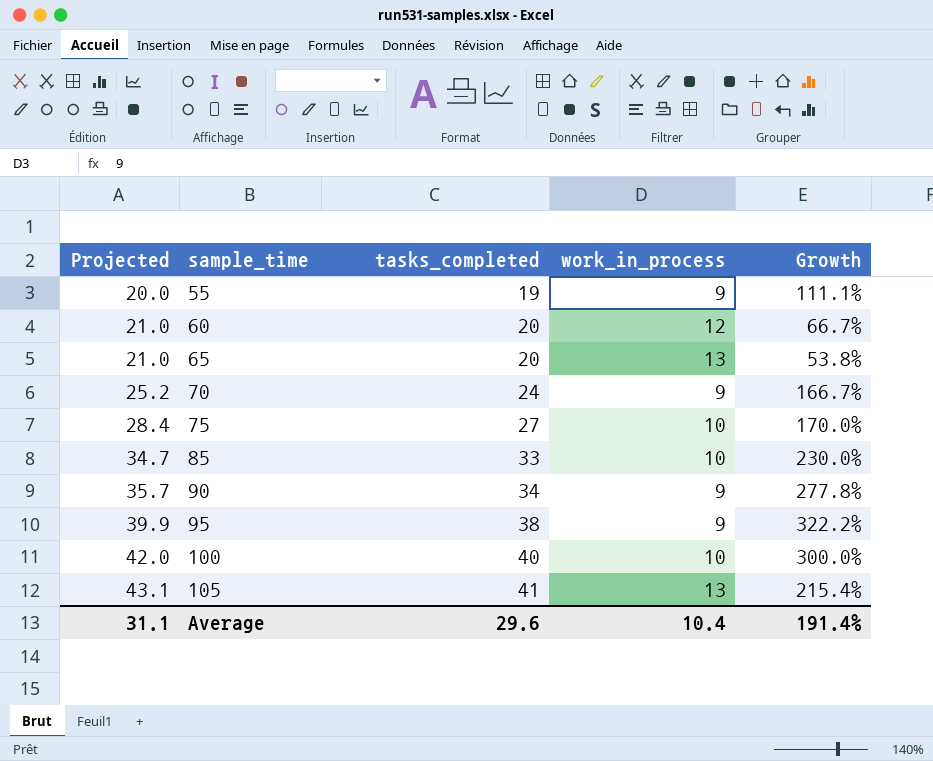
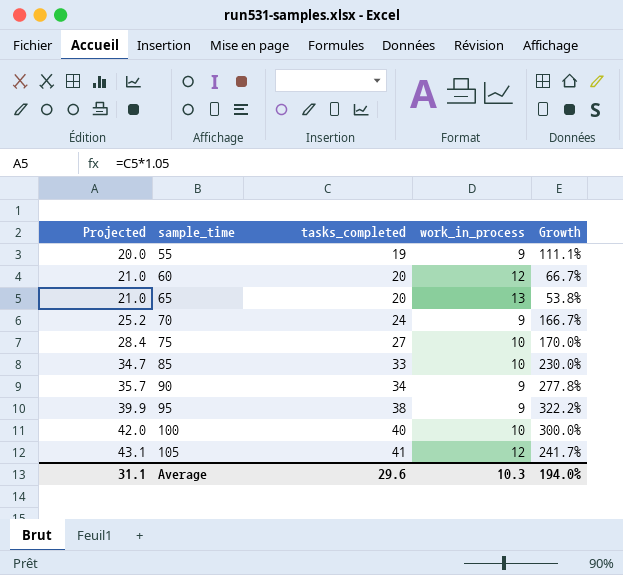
105 | work_in_process: 13 -> 12
105 | Growth: 215.4% -> 241.7%
Average | work_in_process: 10.4 -> 10.3
Average | Growth: 191.4% -> 194.0%

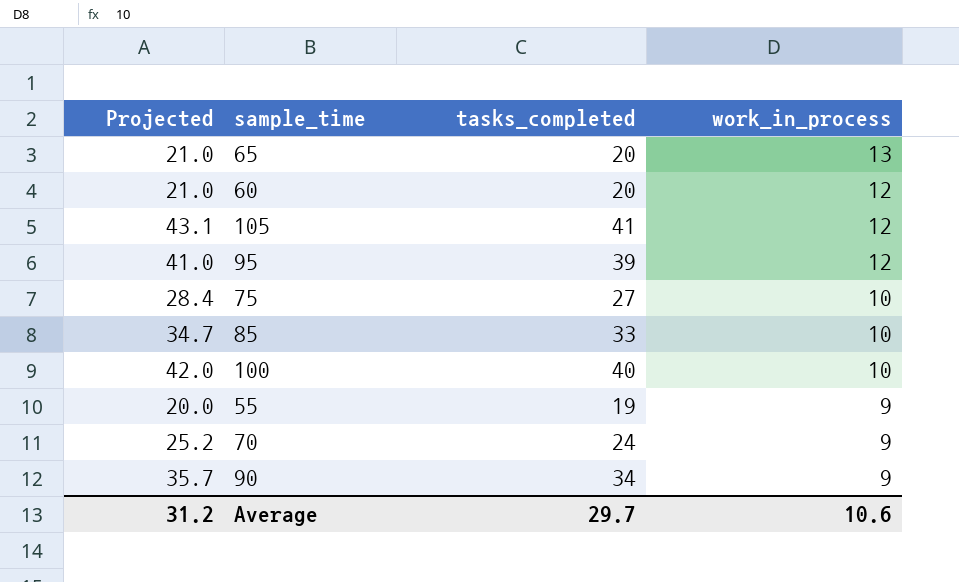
row order: Projected ascending -> work_in_process descending
column Growth | formula: ([tasks_completed] - [work_in_process]) / [work_in_process] -> none
95 | Projected: 39.9 -> 41.0
95 | tasks_completed: 38 -> 39
95 | work_in_process: 9 -> 12
Average | Projected: 31.1 -> 31.2
Average | tasks_completed: 29.6 -> 29.7
Average | work_in_process: 10.3 -> 10.6

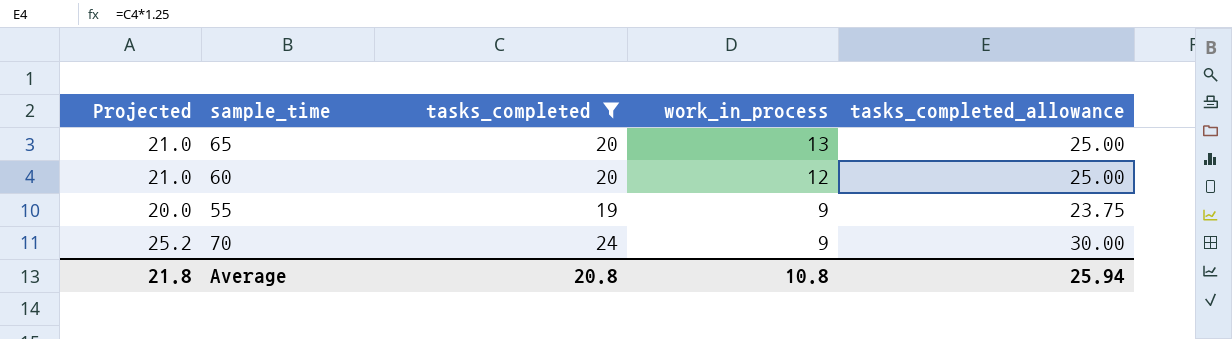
filter: none -> tasks_completed <= 24
column tasks_completed_allowance | formula: none -> [tasks_completed] * 1.25
Average | Projected: 31.2 -> 21.8
Average | tasks_completed: 29.7 -> 20.8
Average | work_in_process: 10.6 -> 10.8

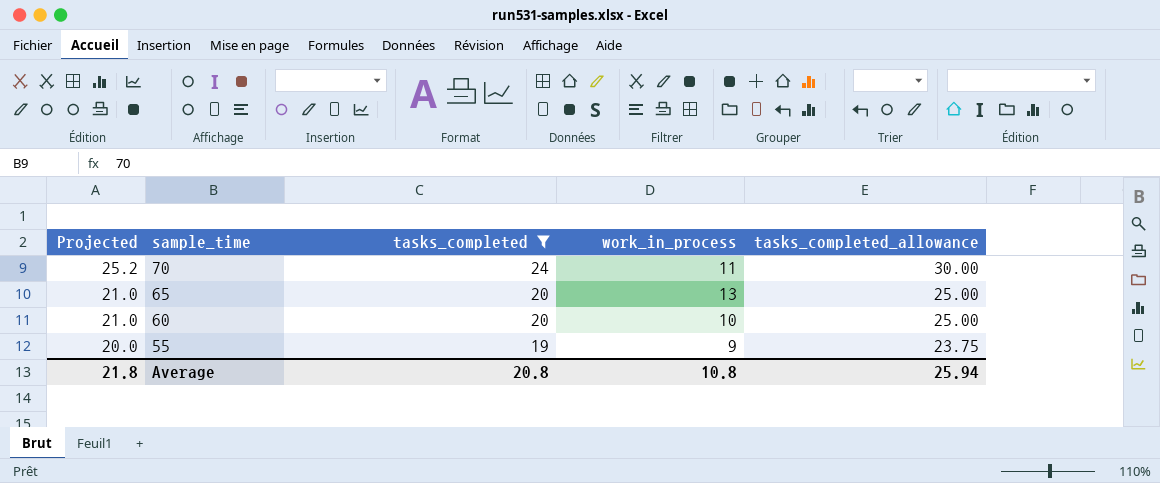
row order: work_in_process descending -> Projected descending
70 | work_in_process: 9 -> 11
60 | work_in_process: 12 -> 10

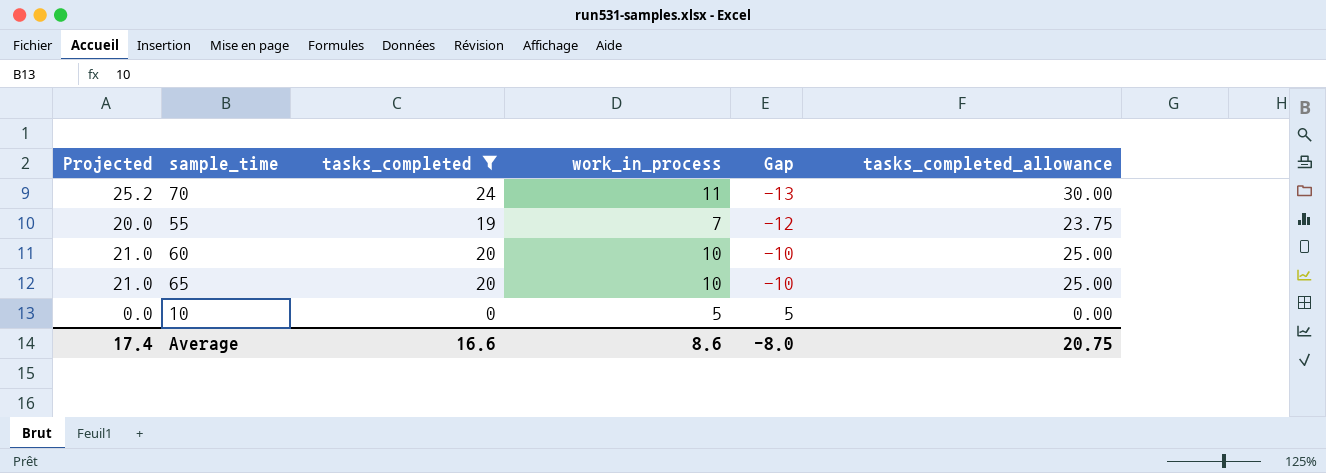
row order: Projected descending -> Gap ascending
column Gap | formula: none -> [work_in_process] - [tasks_completed]
55 | work_in_process: 9 -> 7
65 | work_in_process: 13 -> 10
row 10: none -> 0.0 | 0 | 5 | 5 | 0.00
Average | Projected: 21.8 -> 17.4
Average | tasks_completed: 20.8 -> 16.6
Average | work_in_process: 10.8 -> 8.6
Average | tasks_completed_allowance: 25.94 -> 20.75

